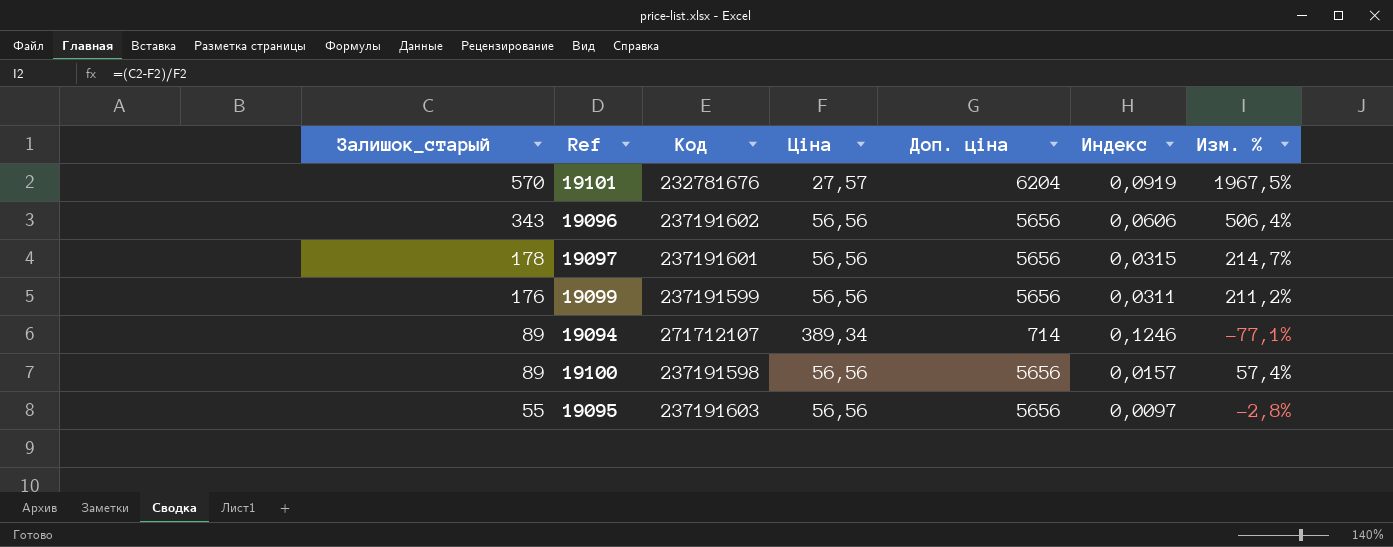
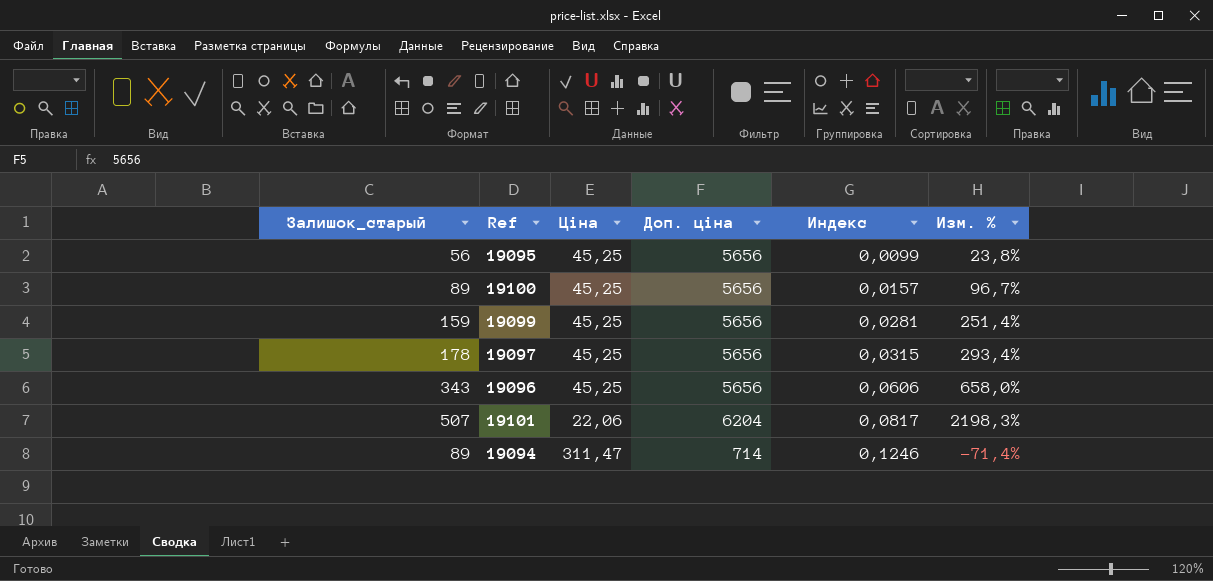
row order: Залишок_старый descending -> Индекс ascending
column Код | position: 3 -> none
19095 | Залишок_старый: 55 -> 56
19095 | Ціна: 56,56 -> 45,25
19095 | Индекс: 0,0097 -> 0,0099
19095 | Изм. %: -2,8% -> 23,8%
19100 | Ціна: 56,56 -> 45,25
19100 | Изм. %: 57,4% -> 96,7%
19099 | Залишок_старый: 176 -> 159
19099 | Ціна: 56,56 -> 45,25
19099 | Индекс: 0,0311 -> 0,0281
19099 | Изм. %: 211,2% -> 251,4%
19097 | Ціна: 56,56 -> 45,25
19097 | Изм. %: 214,7% -> 293,4%
19096 | Ціна: 56,56 -> 45,25
19096 | Изм. %: 506,4% -> 658,0%
19101 | Залишок_старый: 570 -> 507
19101 | Ціна: 27,57 -> 22,06
19101 | Индекс: 0,0919 -> 0,0817
19101 | Изм. %: 1967,5% -> 2198,3%
19094 | Ціна: 389,34 -> 311,47
19094 | Изм. %: -77,1% -> -71,4%

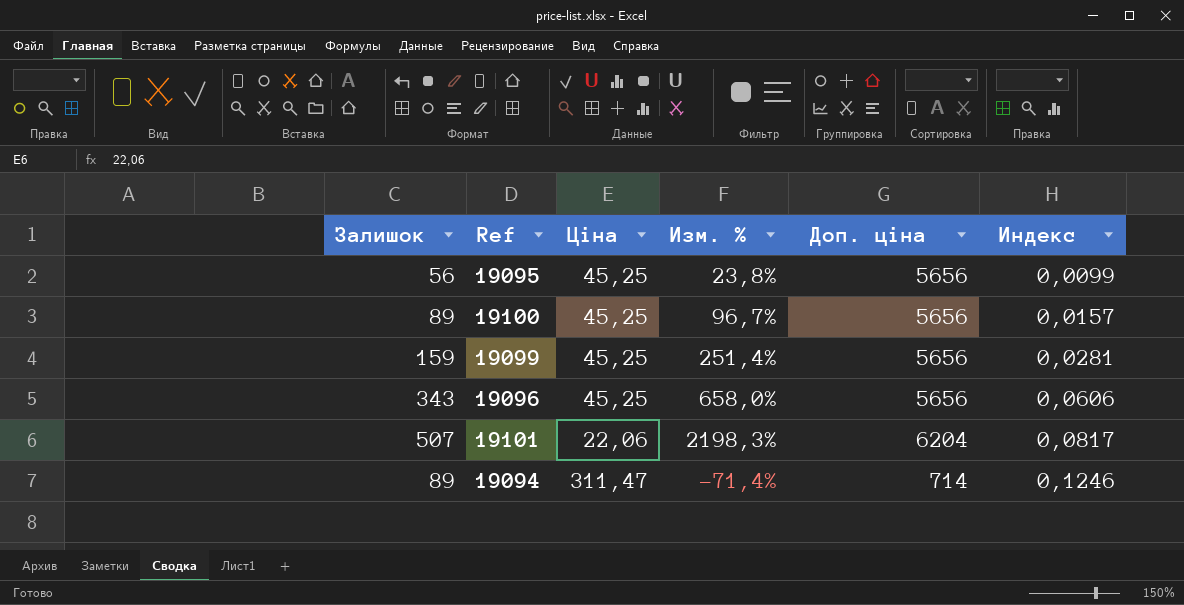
column name: Залишок_старый -> Залишок
column Изм. % | position: 6 -> 4
row 19097: 178 | 45,25 | 5656 | 0,0315 | 293,4% -> none

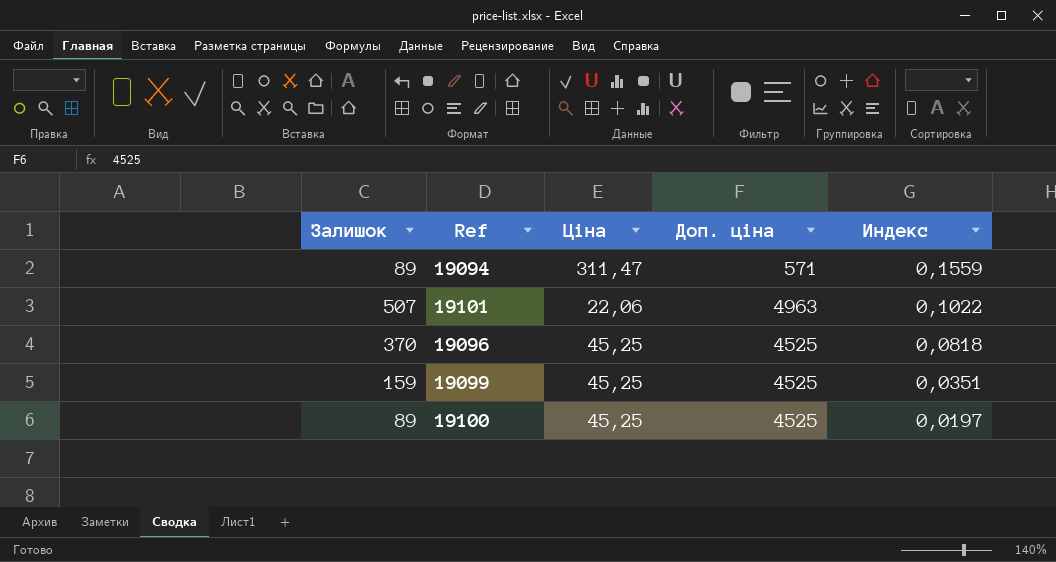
row order: Индекс ascending -> Индекс descending
column Изм. % | formula: ([Залишок] - [Ціна]) / [Ціна] -> none
row 19095: 56 | 45,25 | 23,8% | 5656 | 0,0099 -> none
19094 | Доп. ціна: 714 -> 571
19094 | Индекс: 0,1246 -> 0,1559
19101 | Доп. ціна: 6204 -> 4963
19101 | Индекс: 0,0817 -> 0,1022
19096 | Залишок: 343 -> 370
19096 | Доп. ціна: 5656 -> 4525
19096 | Индекс: 0,0606 -> 0,0818
19099 | Доп. ціна: 5656 -> 4525
19099 | Индекс: 0,0281 -> 0,0351
19100 | Доп. ціна: 5656 -> 4525
19100 | Индекс: 0,0157 -> 0,0197

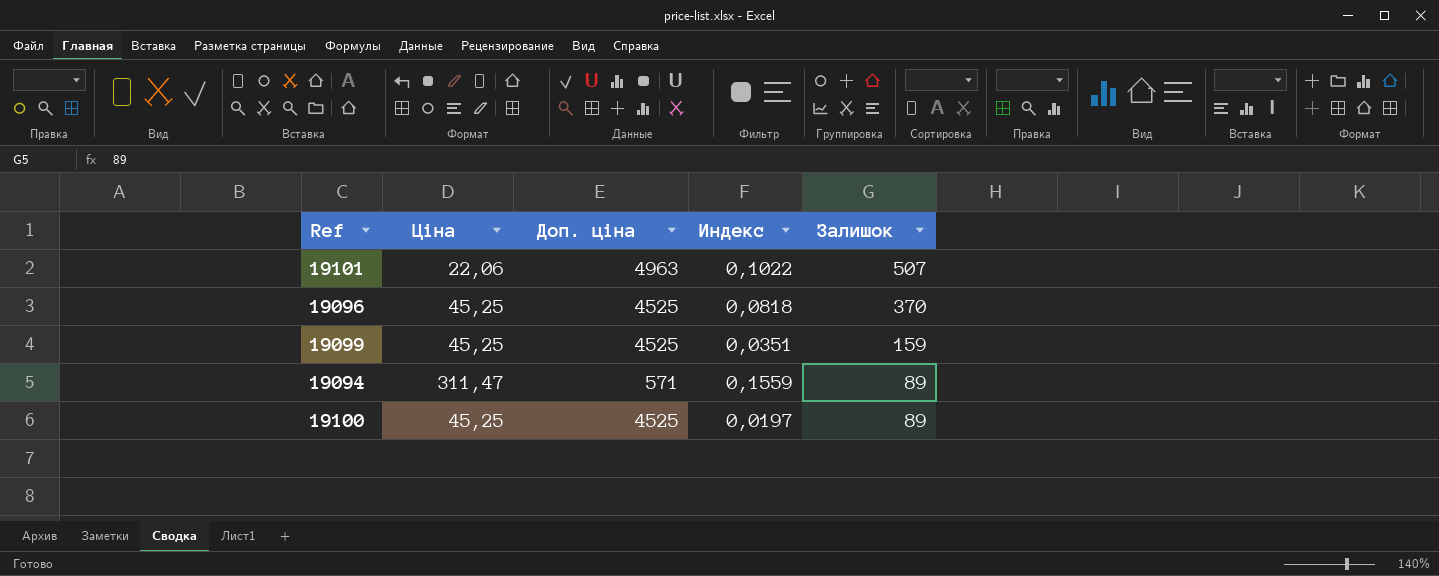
row order: Индекс descending -> Залишок descending
column Залишок | position: 1 -> 5

